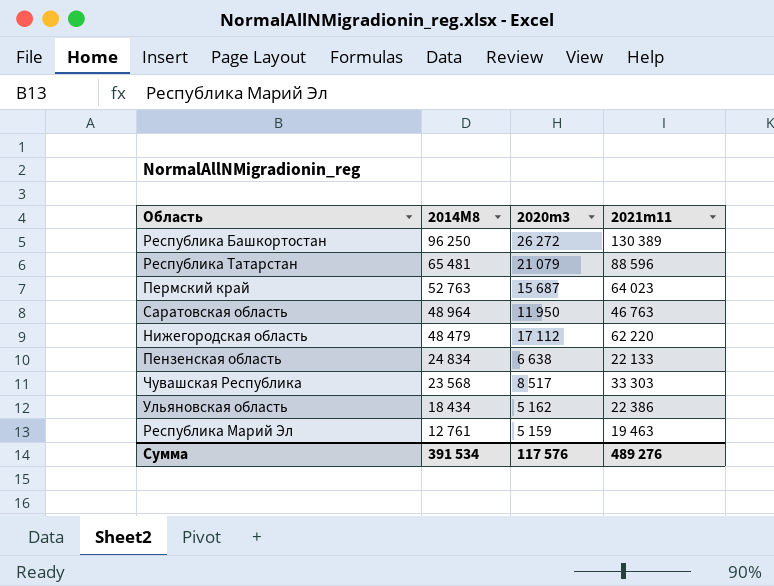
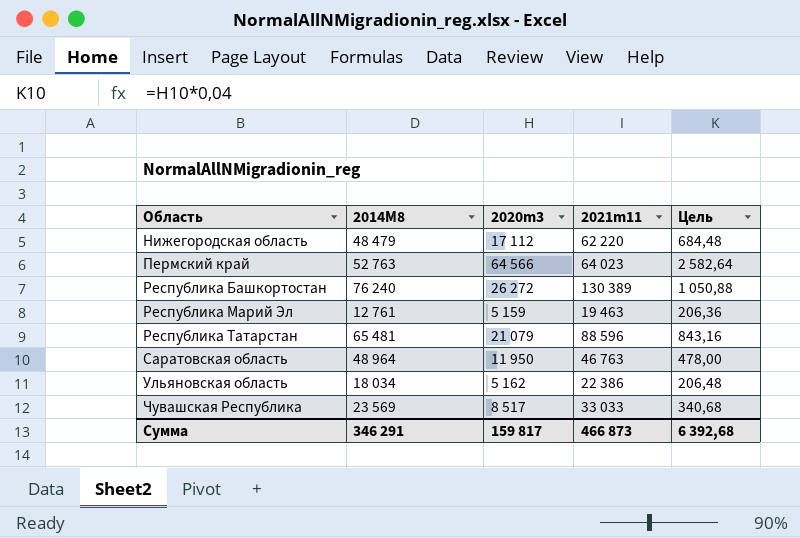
row order: 2014M8 descending -> Область ascending
column Цель | formula: none -> [2020m3] * 0,04
row Пензенская область: 24 834 | 6 638 | 22 133 -> none
Пермский край | 2020m3: 15 687 -> 64 566
Республика Башкортостан | 2014M8: 96 250 -> 76 240
Ульяновская область | 2014M8: 18 434 -> 18 034
Чувашская Республика | 2014M8: 23 568 -> 23 569
Чувашская Республика | 2021m11: 33 303 -> 33 033
Сумма | 2014M8: 391 534 -> 346 291
Сумма | 2020m3: 117 576 -> 159 817
Сумма | 2021m11: 489 276 -> 466 873

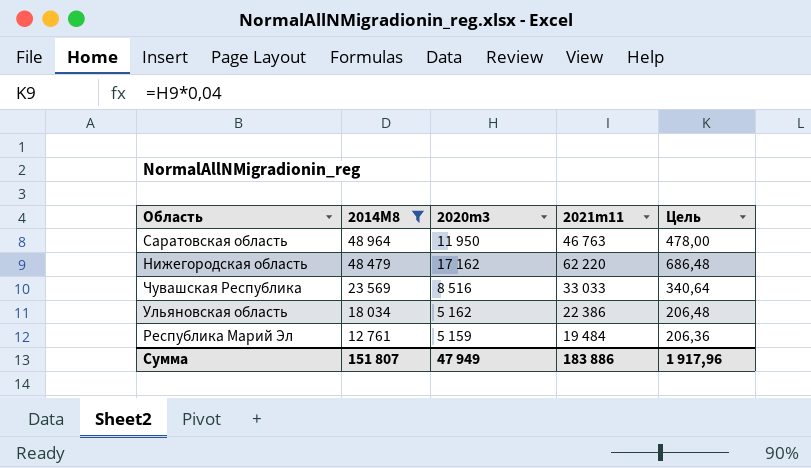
filter: none -> 2014M8 <= 48 964
row order: Область ascending -> 2014M8 descending
Нижегородская область | 2020m3: 17 112 -> 17 162
Нижегородская область | Цель: 684,48 -> 686,48
Чувашская Республика | 2020m3: 8 517 -> 8 516
Чувашская Республика | Цель: 340,68 -> 340,64
Республика Марий Эл | 2021m11: 19 463 -> 19 484
Сумма | 2014M8: 346 291 -> 151 807
Сумма | 2020m3: 159 817 -> 47 949
Сумма | 2021m11: 466 873 -> 183 886
Сумма | Цель: 6 392,68 -> 1 917,96

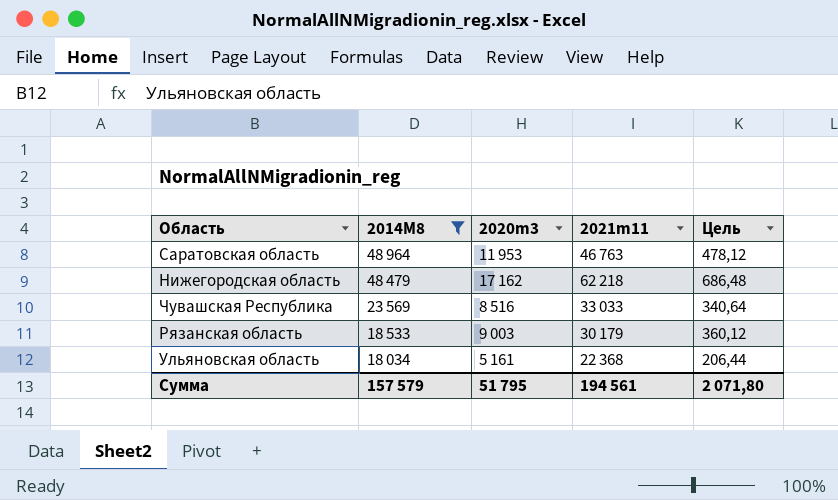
row Республика Марий Эл: 12 761 | 5 159 | 19 484 | 206,36 -> none
Саратовская область | 2020m3: 11 950 -> 11 953
Саратовская область | Цель: 478,00 -> 478,12
Нижегородская область | 2021m11: 62 220 -> 62 218
row Рязанская область: none -> 18 533 | 9 003 | 30 179 | 360,12
Ульяновская область | 2020m3: 5 162 -> 5 161
Ульяновская область | 2021m11: 22 386 -> 22 368
Ульяновская область | Цель: 206,48 -> 206,44
Сумма | 2014M8: 151 807 -> 157 579
Сумма | 2020m3: 47 949 -> 51 795
Сумма | 2021m11: 183 886 -> 194 561
Сумма | Цель: 1 917,96 -> 2 071,80

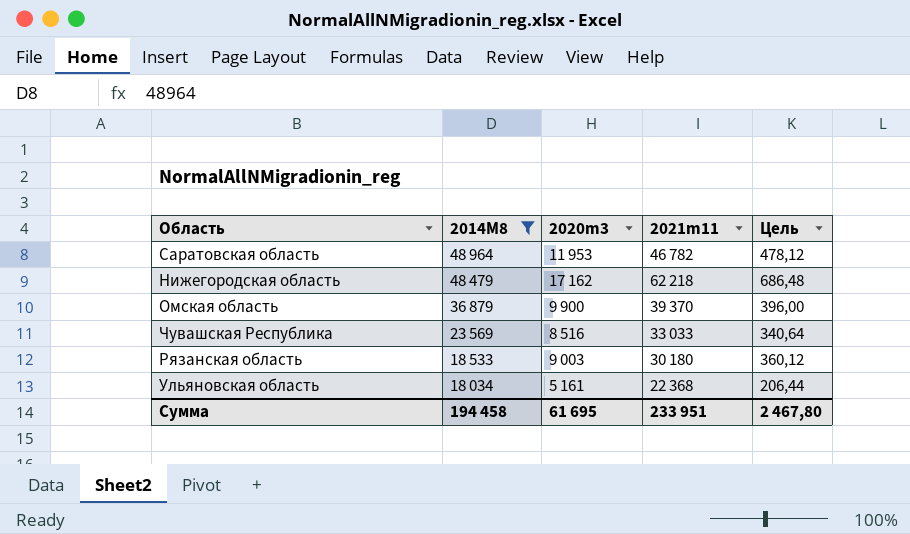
Саратовская область | 2021m11: 46 763 -> 46 782
row Омская область: none -> 36 879 | 9 900 | 39 370 | 396,00
Рязанская область | 2021m11: 30 179 -> 30 180
Сумма | 2014M8: 157 579 -> 194 458
Сумма | 2020m3: 51 795 -> 61 695
Сумма | 2021m11: 194 561 -> 233 951
Сумма | Цель: 2 071,80 -> 2 467,80

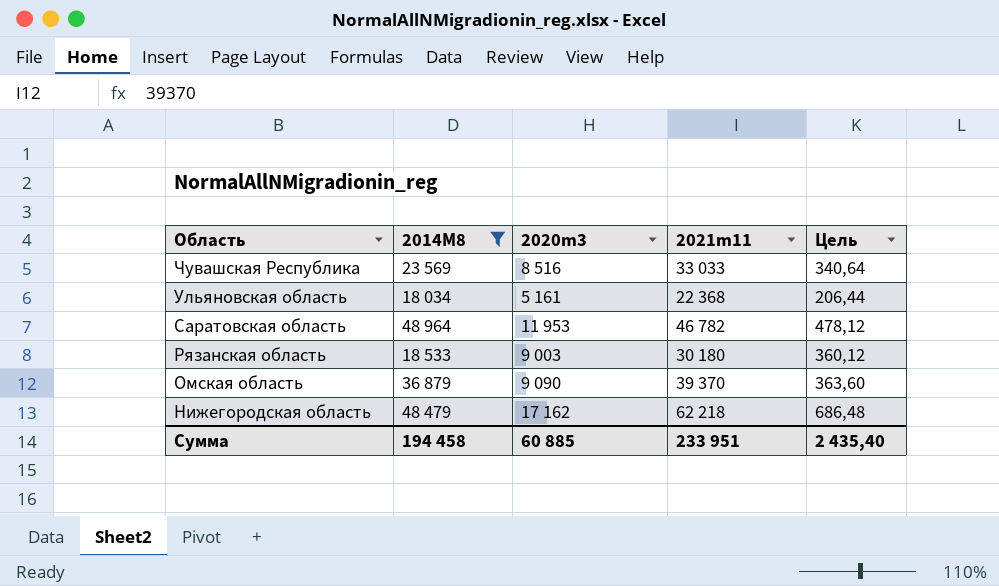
row order: 2014M8 descending -> Область descending
Омская область | 2020m3: 9 900 -> 9 090
Омская область | Цель: 396,00 -> 363,60
Сумма | 2020m3: 61 695 -> 60 885
Сумма | Цель: 2 467,80 -> 2 435,40

